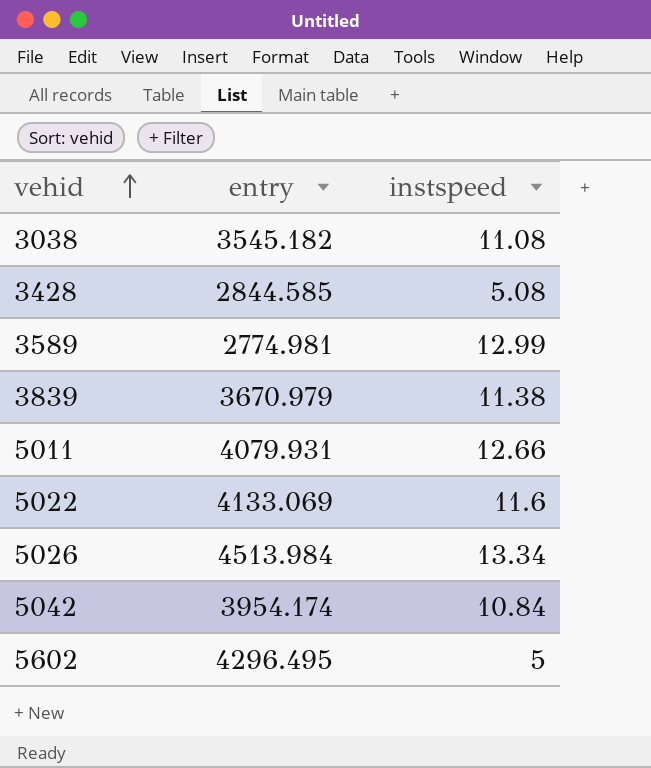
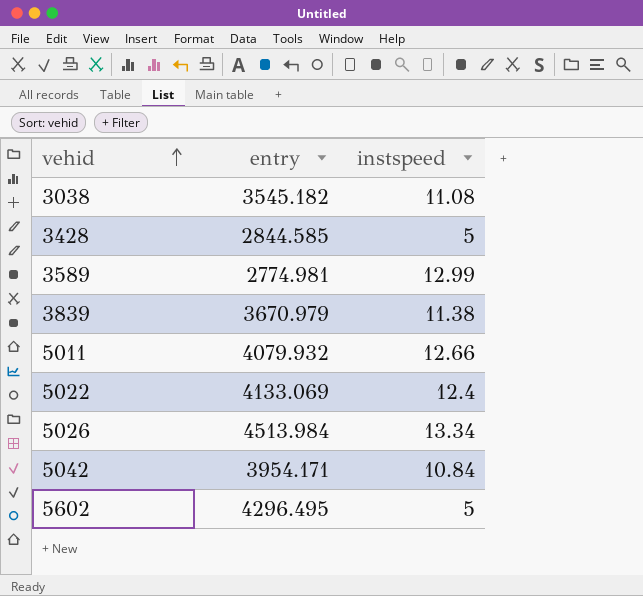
3428 | instspeed: 5.08 -> 5
5011 | entry: 4079.931 -> 4079.932
5022 | instspeed: 11.6 -> 12.4
5042 | entry: 3954.174 -> 3954.171

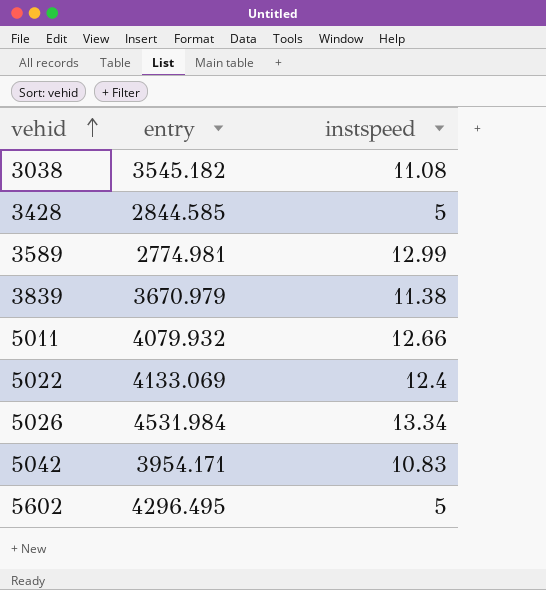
5026 | entry: 4513.984 -> 4531.984
5042 | instspeed: 10.84 -> 10.83

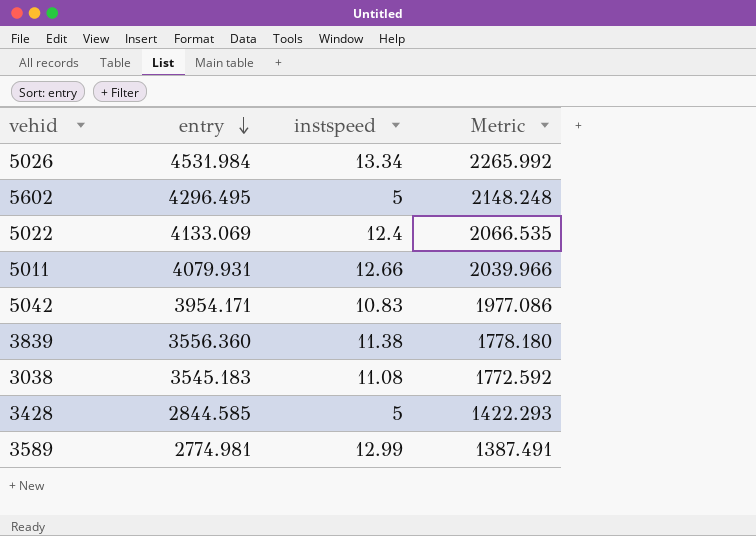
row order: vehid ascending -> entry descending
column Metric | formula: none -> [entry] * 0.5
5011 | entry: 4079.932 -> 4079.931
3839 | entry: 3670.979 -> 3556.360
3038 | entry: 3545.182 -> 3545.183

